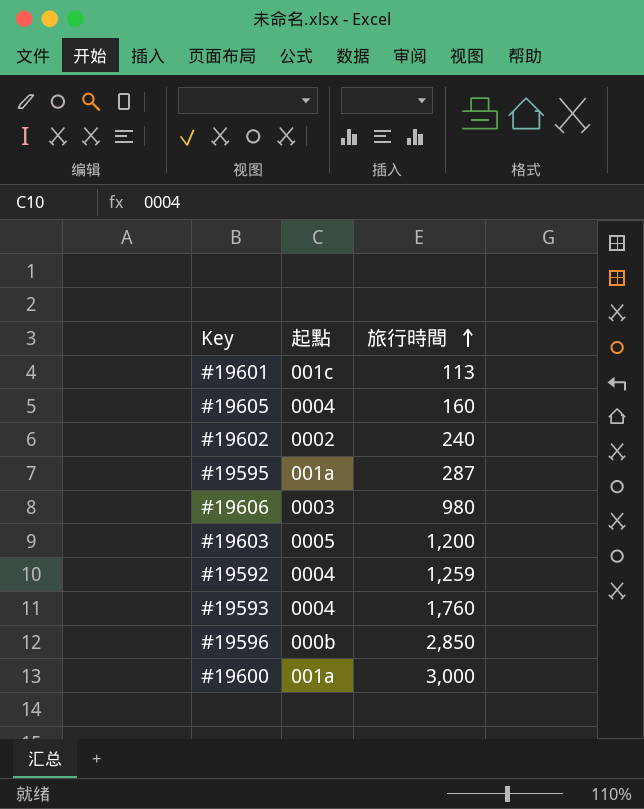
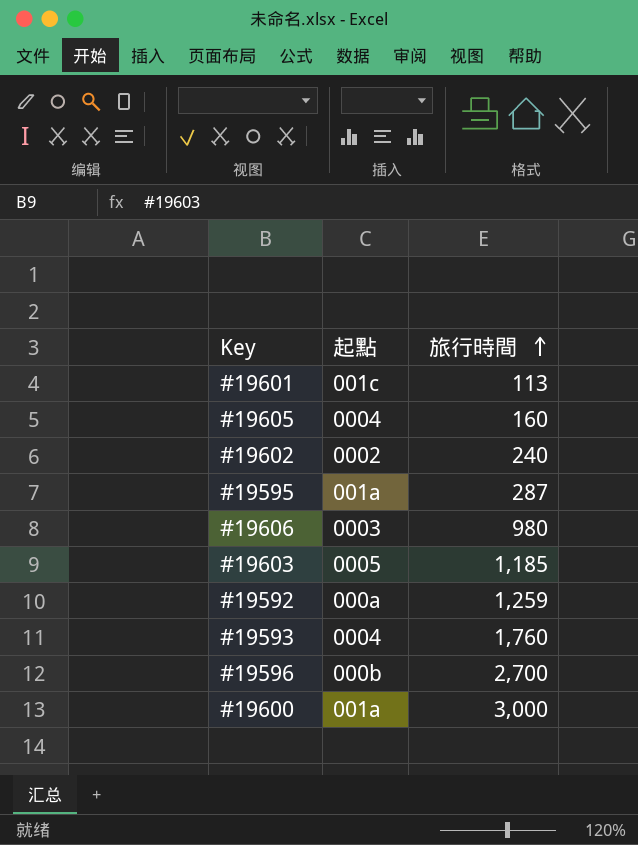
#19603 | 旅行時間: 1,200 -> 1,185
#19592 | 起點: 0004 -> 000a
#19596 | 旅行時間: 2,850 -> 2,700

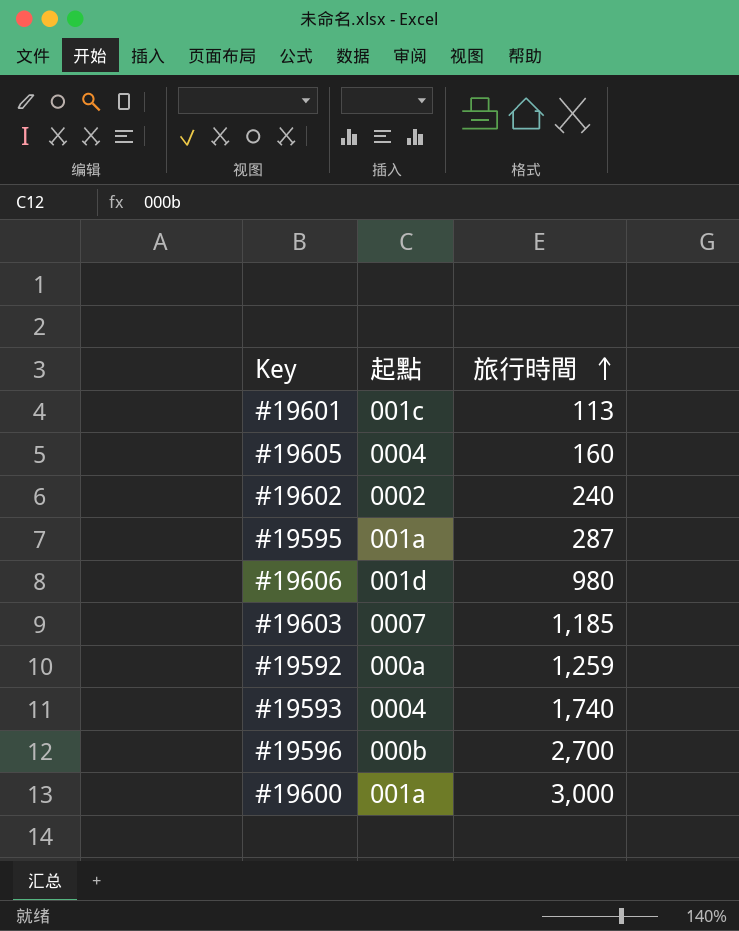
#19606 | 起點: 0003 -> 001d
#19603 | 起點: 0005 -> 0007
#19593 | 旅行時間: 1,760 -> 1,740

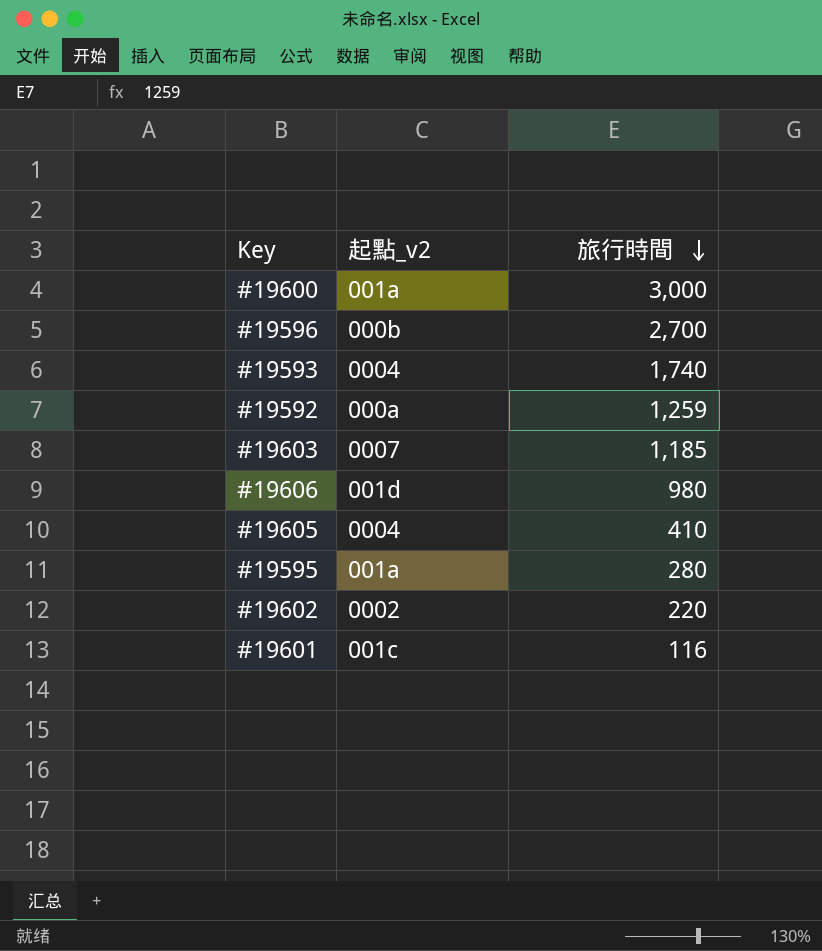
row order: 旅行時間 ascending -> 旅行時間 descending
column name: 起點 -> 起點_v2
#19605 | 旅行時間: 160 -> 410
#19595 | 旅行時間: 287 -> 280
#19602 | 旅行時間: 240 -> 220
#19601 | 旅行時間: 113 -> 116

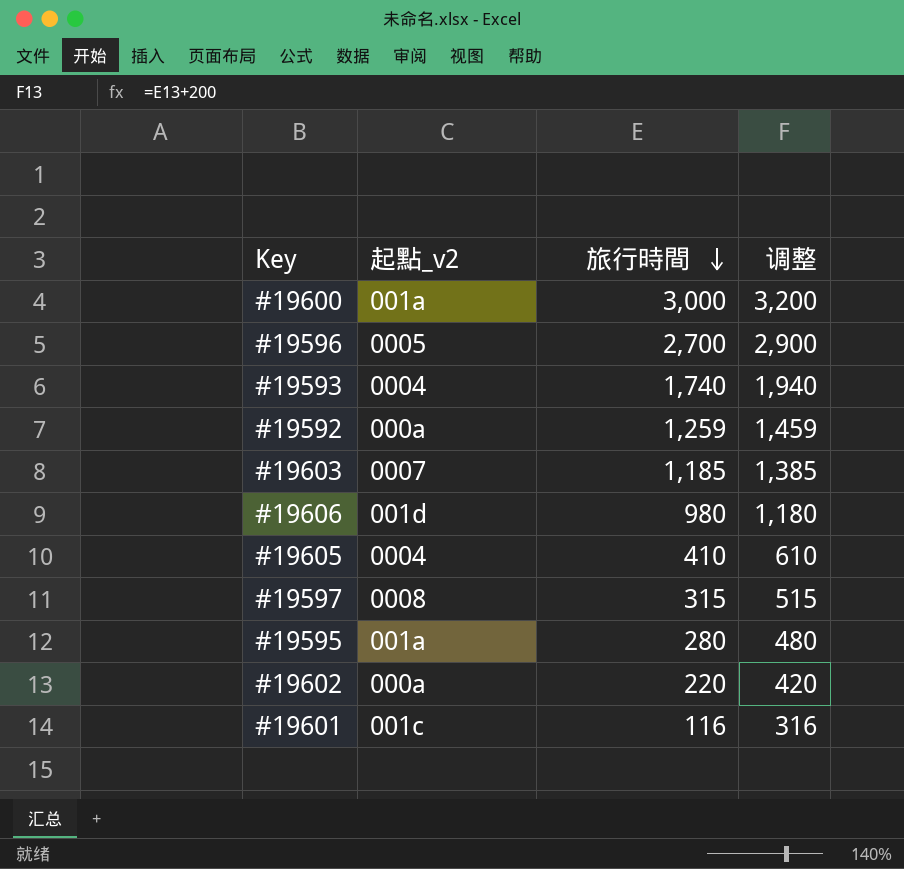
column 调整 | formula: none -> [旅行時間] + 200
#19596 | 起點_v2: 000b -> 0005
row #19597: none -> 0008 | 315 | 515
#19602 | 起點_v2: 0002 -> 000a

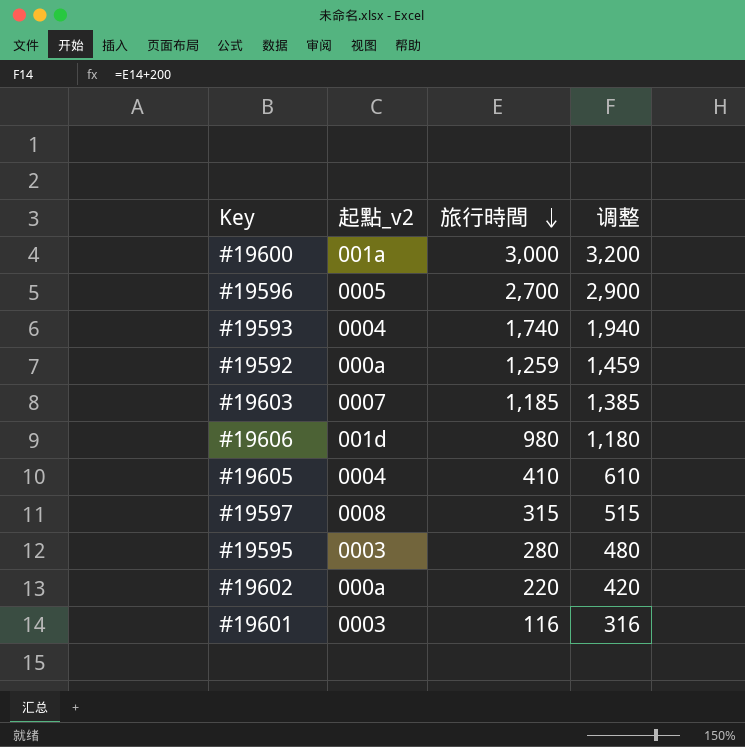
#19595 | 起點_v2: 001a -> 0003
#19601 | 起點_v2: 001c -> 0003

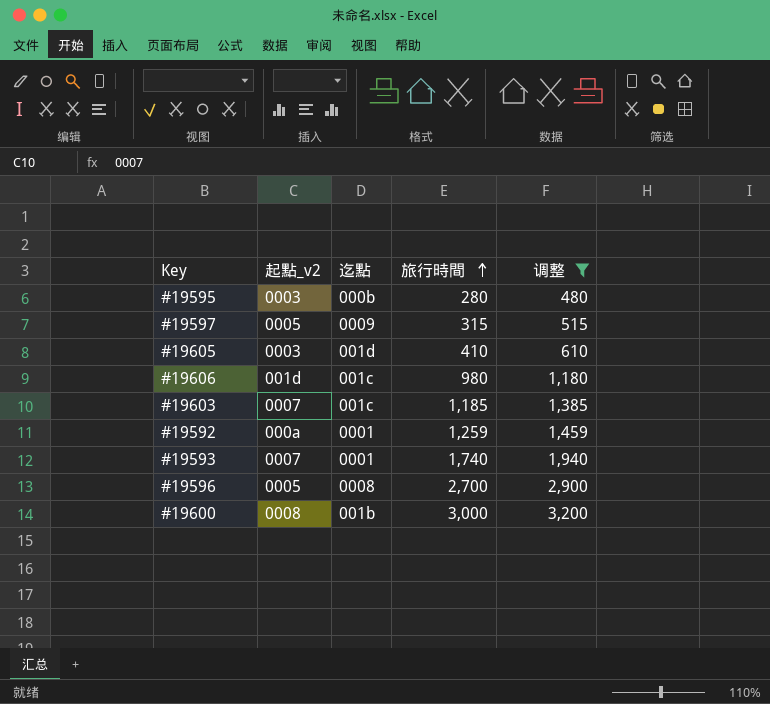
filter: none -> 调整 >= 480
row order: 旅行時間 descending -> 旅行時間 ascending
column 迄點 | position: none -> 3
#19597 | 起點_v2: 0008 -> 0005
#19605 | 起點_v2: 0004 -> 0003
#19593 | 起點_v2: 0004 -> 0007
#19600 | 起點_v2: 001a -> 0008

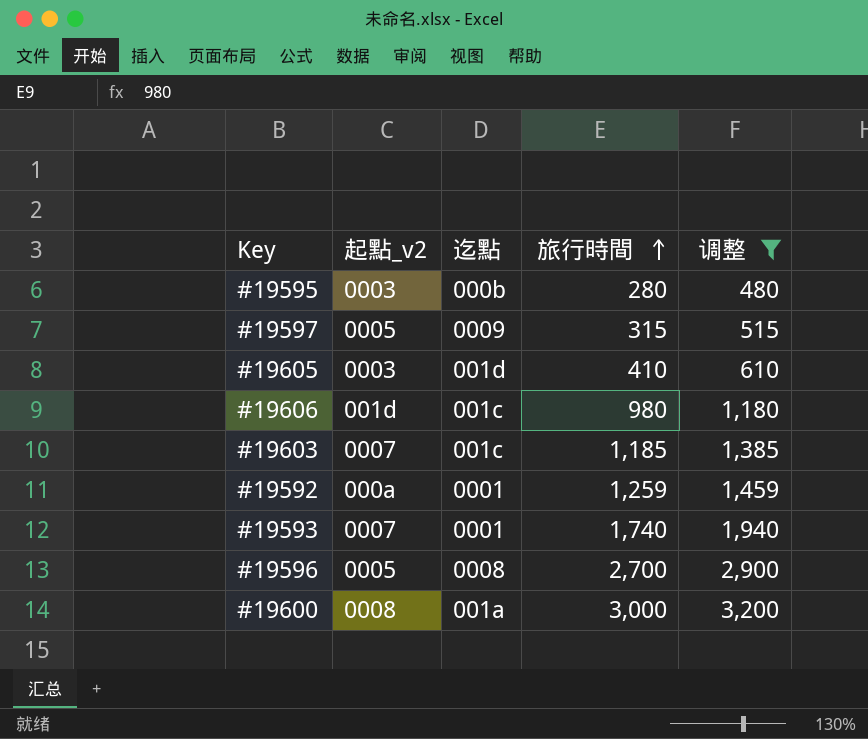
#19600 | 迄點: 001b -> 001a

